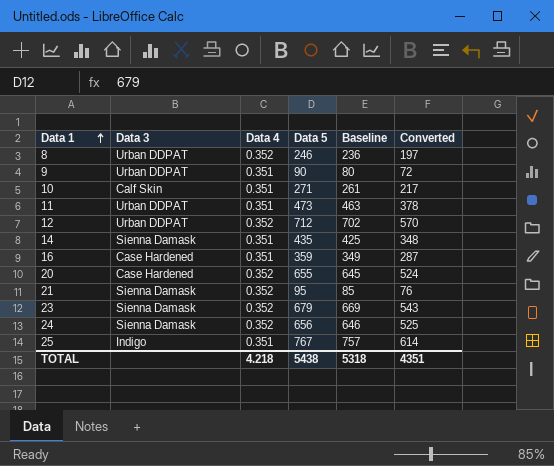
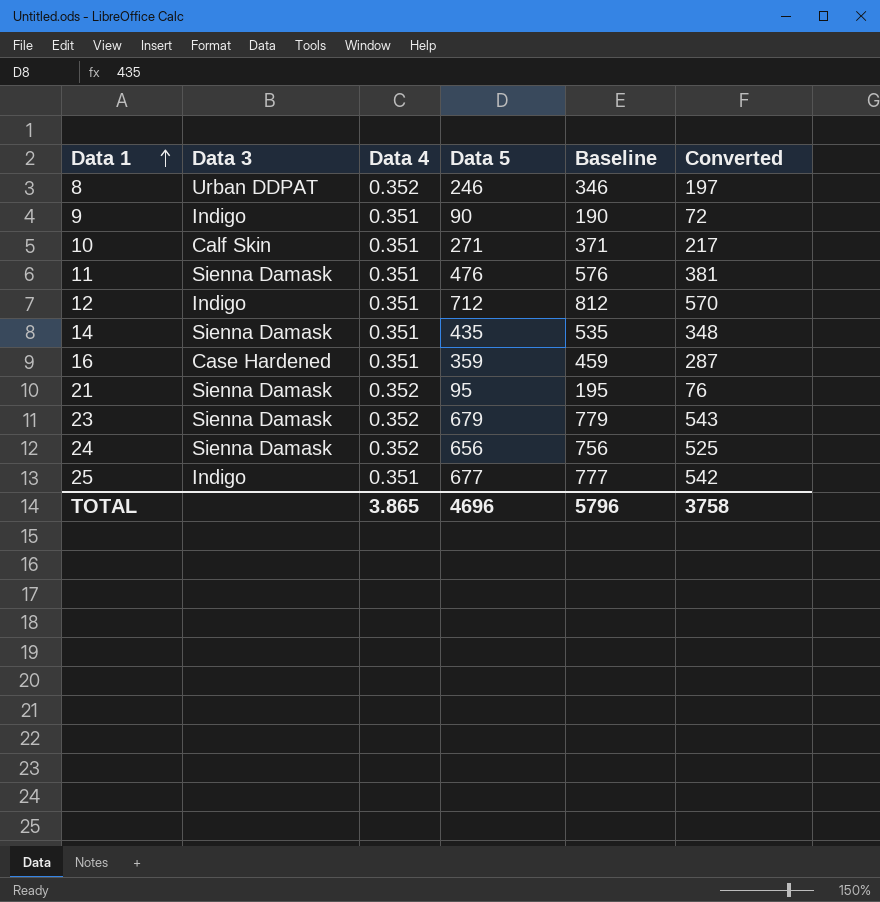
column Baseline | formula: [Data 5] - 10 -> [Data 5] + 100
row 20: Case Hardened | 0.352 | 655 | 645 | 524 -> none
9 | Data 3: Urban DDPAT -> Indigo
11 | Data 3: Urban DDPAT -> Sienna Damask
11 | Data 5: 473 -> 476
11 | Converted: 378 -> 381
12 | Data 3: Urban DDPAT -> Indigo
12 | Data 4: 0.352 -> 0.351
25 | Data 5: 767 -> 677
25 | Converted: 614 -> 542
TOTAL | Data 4: 4.218 -> 3.865
TOTAL | Data 5: 5438 -> 4696
TOTAL | Baseline: 5318 -> 5796
TOTAL | Converted: 4351 -> 3758

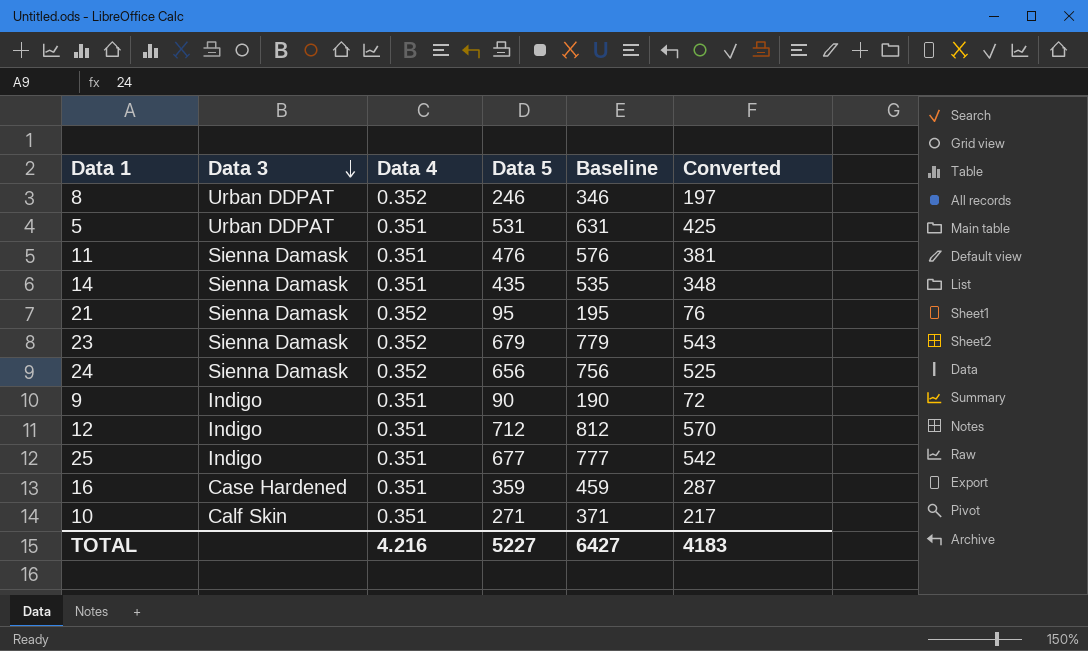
row order: Data 1 ascending -> Data 3 descending
row 5: none -> Urban DDPAT | 0.351 | 531 | 631 | 425
TOTAL | Data 4: 3.865 -> 4.216
TOTAL | Data 5: 4696 -> 5227
TOTAL | Baseline: 5796 -> 6427
TOTAL | Converted: 3758 -> 4183

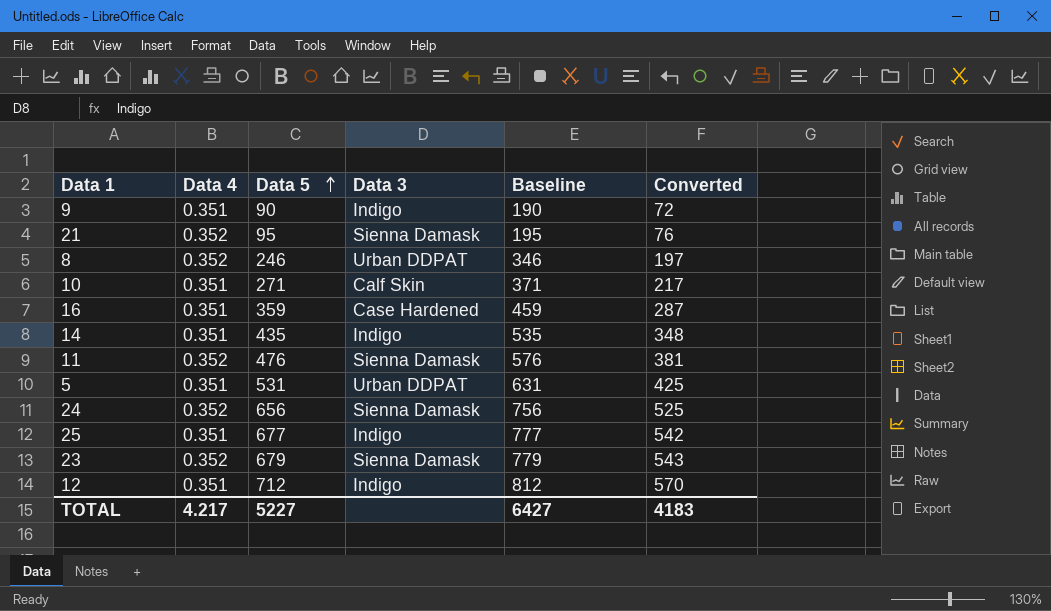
row order: Data 3 descending -> Data 5 ascending
column Data 3 | position: 2 -> 4
14 | Data 3: Sienna Damask -> Indigo
11 | Data 4: 0.351 -> 0.352
TOTAL | Data 4: 4.216 -> 4.217

